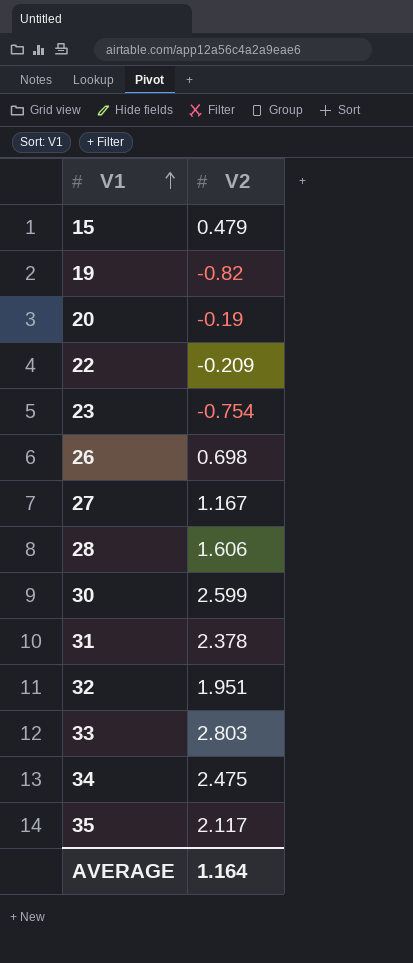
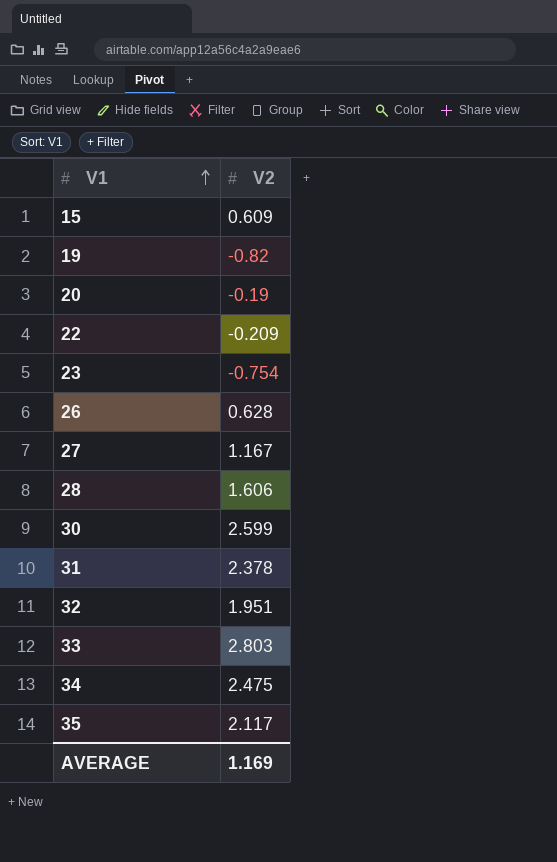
15 | V2: 0.479 -> 0.609
26 | V2: 0.698 -> 0.628
AVERAGE | V2: 1.164 -> 1.169

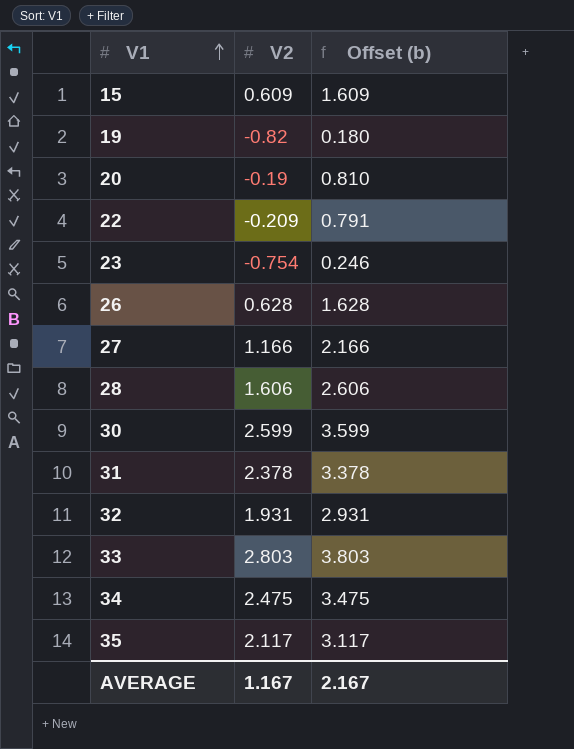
column Offset (b) | formula: none -> [V2] + 1
27 | V2: 1.167 -> 1.166
32 | V2: 1.951 -> 1.931
AVERAGE | V2: 1.169 -> 1.167

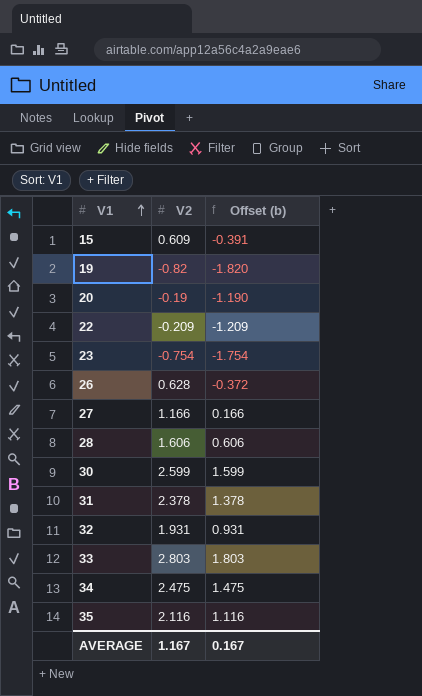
column Offset (b) | formula: [V2] + 1 -> [V2] - 1
35 | V2: 2.117 -> 2.116
AVERAGE | Offset (b): 2.167 -> 0.167

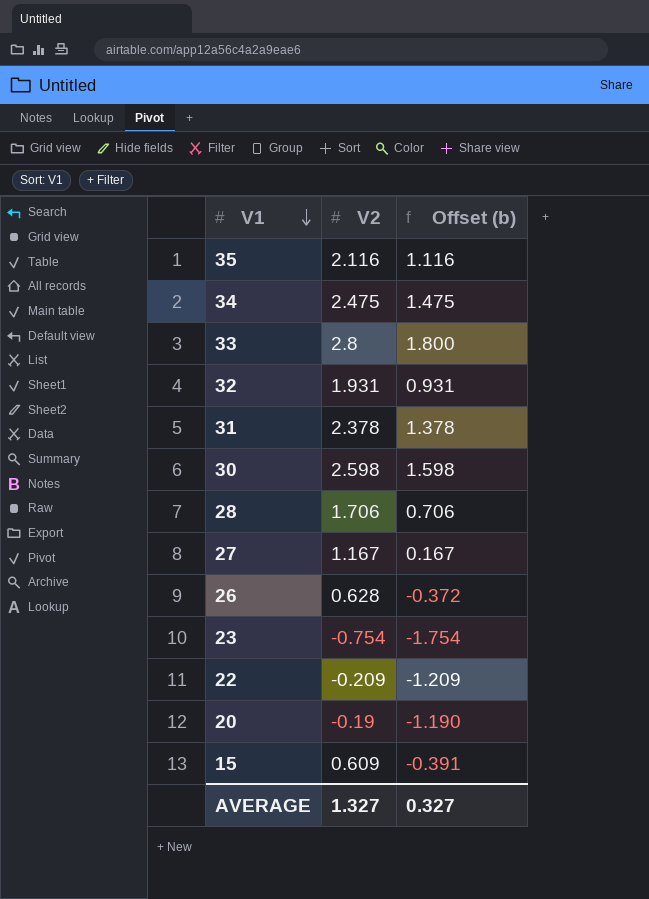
row order: V1 ascending -> V1 descending
row 19: -0.82 | -1.820 -> none
33 | V2: 2.803 -> 2.8
33 | Offset (b): 1.803 -> 1.800
30 | V2: 2.599 -> 2.598
30 | Offset (b): 1.599 -> 1.598
28 | V2: 1.606 -> 1.706
28 | Offset (b): 0.606 -> 0.706
27 | V2: 1.166 -> 1.167
27 | Offset (b): 0.166 -> 0.167
AVERAGE | V2: 1.167 -> 1.327
AVERAGE | Offset (b): 0.167 -> 0.327

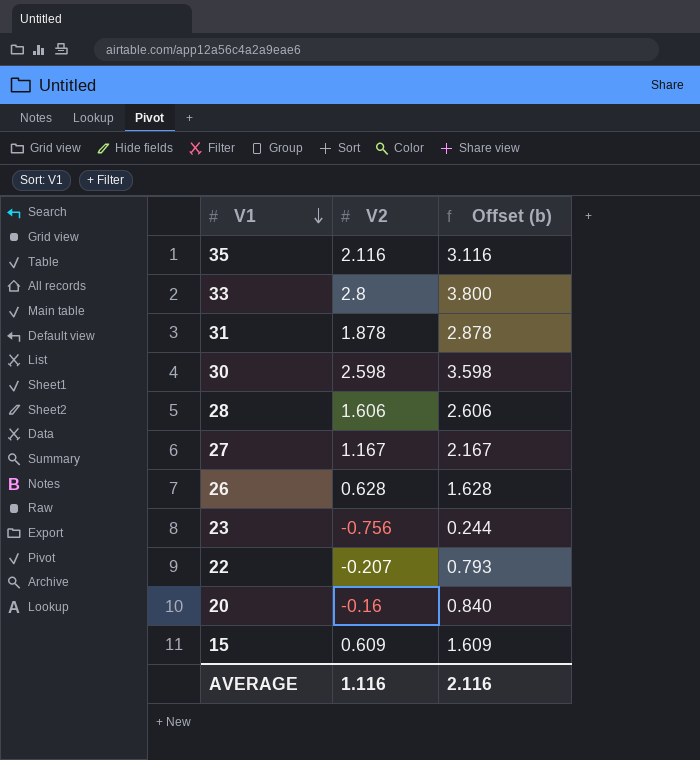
column Offset (b) | formula: [V2] - 1 -> [V2] + 1
row 34: 2.475 | 1.475 -> none
row 32: 1.931 | 0.931 -> none
31 | V2: 2.378 -> 1.878
28 | V2: 1.706 -> 1.606
23 | V2: -0.754 -> -0.756
22 | V2: -0.209 -> -0.207
20 | V2: -0.19 -> -0.16
AVERAGE | V2: 1.327 -> 1.116
AVERAGE | Offset (b): 0.327 -> 2.116

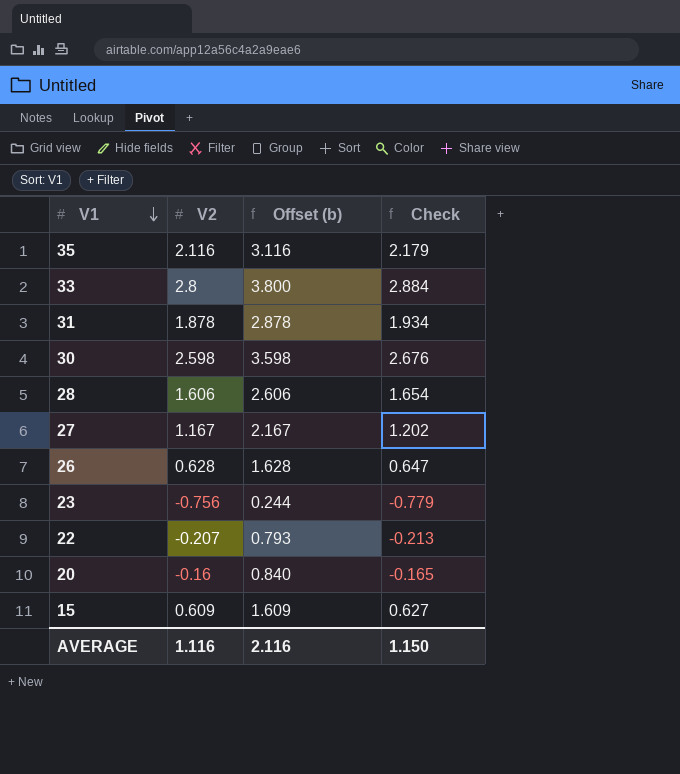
column Check | formula: none -> [V2] * 1.03

